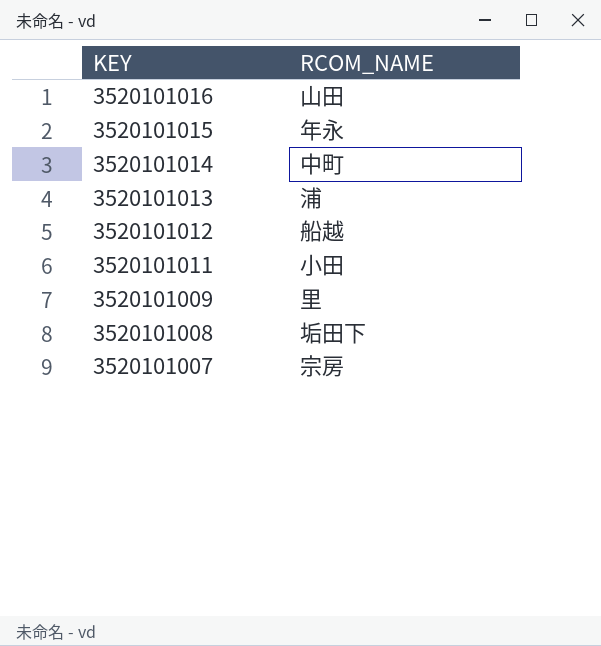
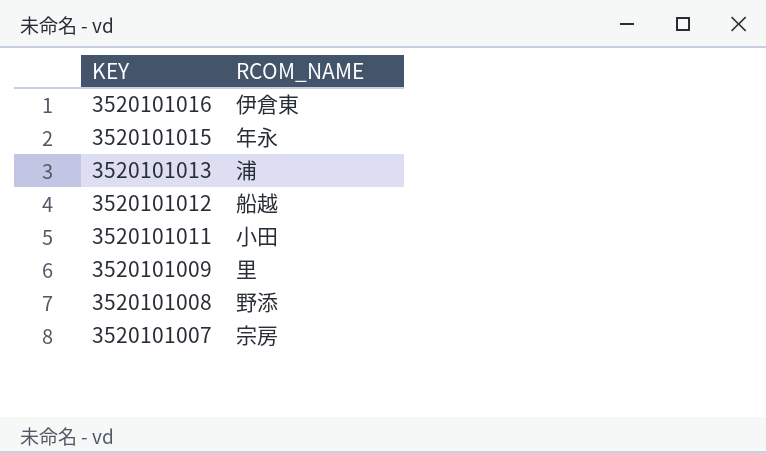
row 3520101014: 中町 -> none
3520101016 | RCOM_NAME: 山田 -> 伊倉東
3520101008 | RCOM_NAME: 垢田下 -> 野添

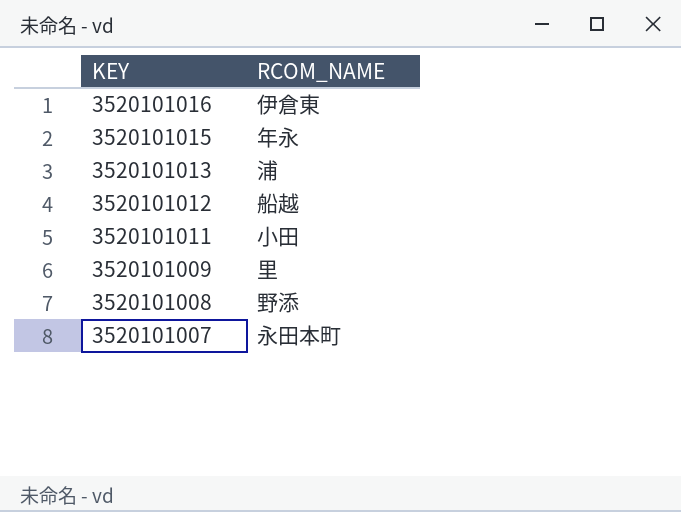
3520101007 | RCOM_NAME: 宗房 -> 永田本町

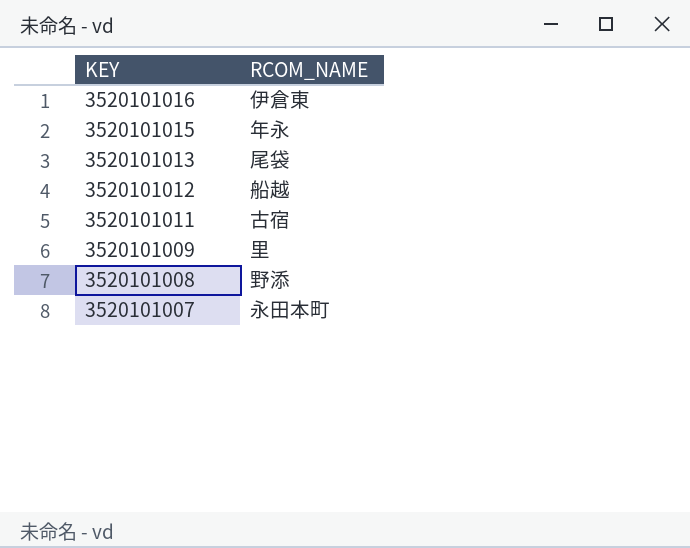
3520101013 | RCOM_NAME: 浦 -> 尾袋
3520101011 | RCOM_NAME: 小田 -> 古宿

